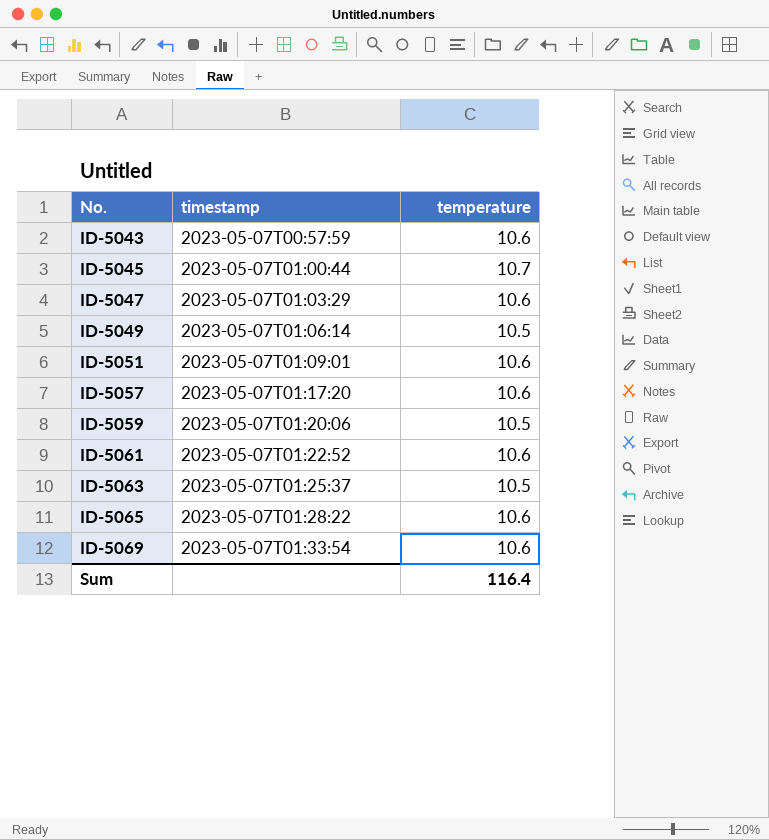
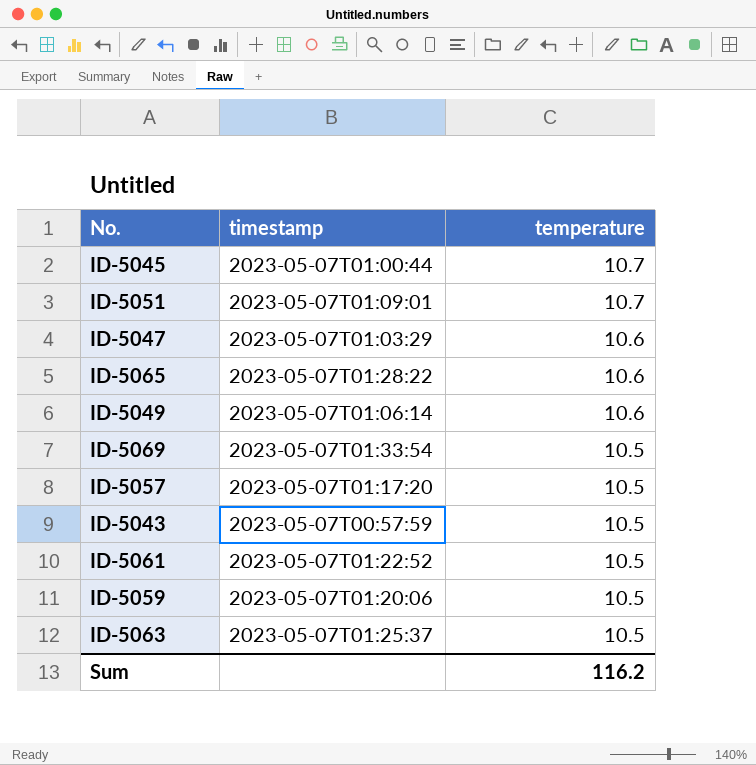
row order: No. ascending -> temperature descending
ID-5051 | temperature: 10.6 -> 10.7
ID-5049 | temperature: 10.5 -> 10.6
ID-5069 | temperature: 10.6 -> 10.5
ID-5057 | temperature: 10.6 -> 10.5
ID-5043 | temperature: 10.6 -> 10.5
ID-5061 | temperature: 10.6 -> 10.5
Sum | temperature: 116.4 -> 116.2

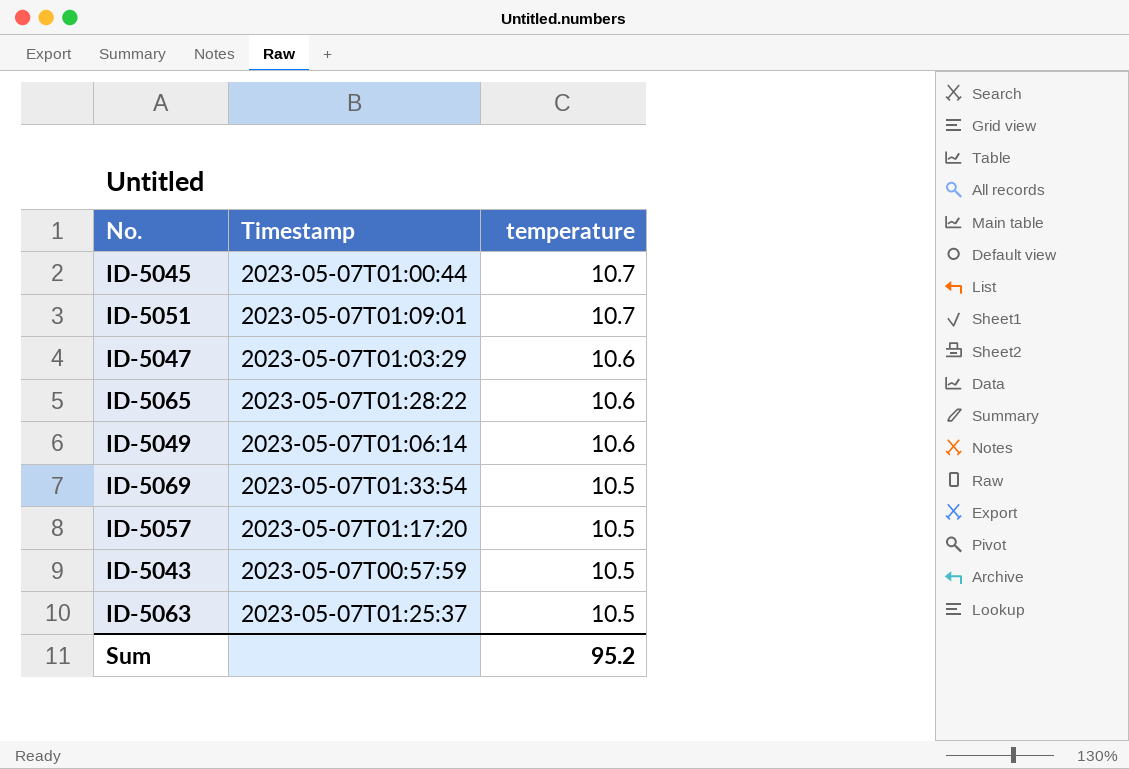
column name: timestamp -> Timestamp
row ID-5061: 2023-05-07T01:22:52 | 10.5 -> none
row ID-5059: 2023-05-07T01:20:06 | 10.5 -> none
Sum | temperature: 116.2 -> 95.2

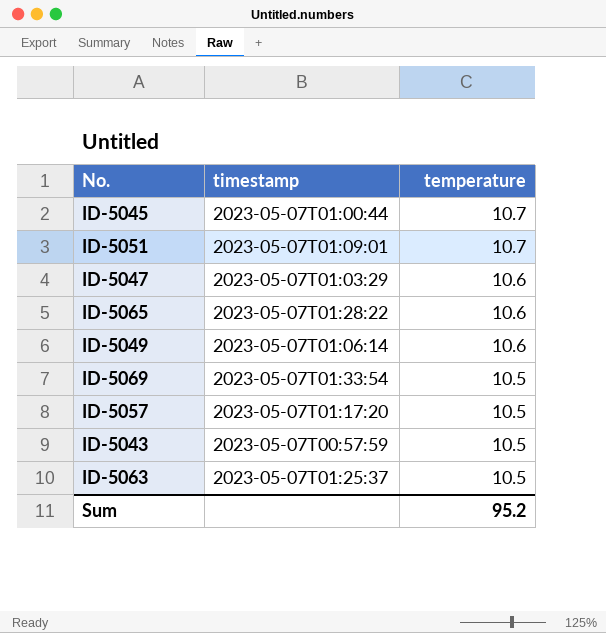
column name: Timestamp -> timestamp

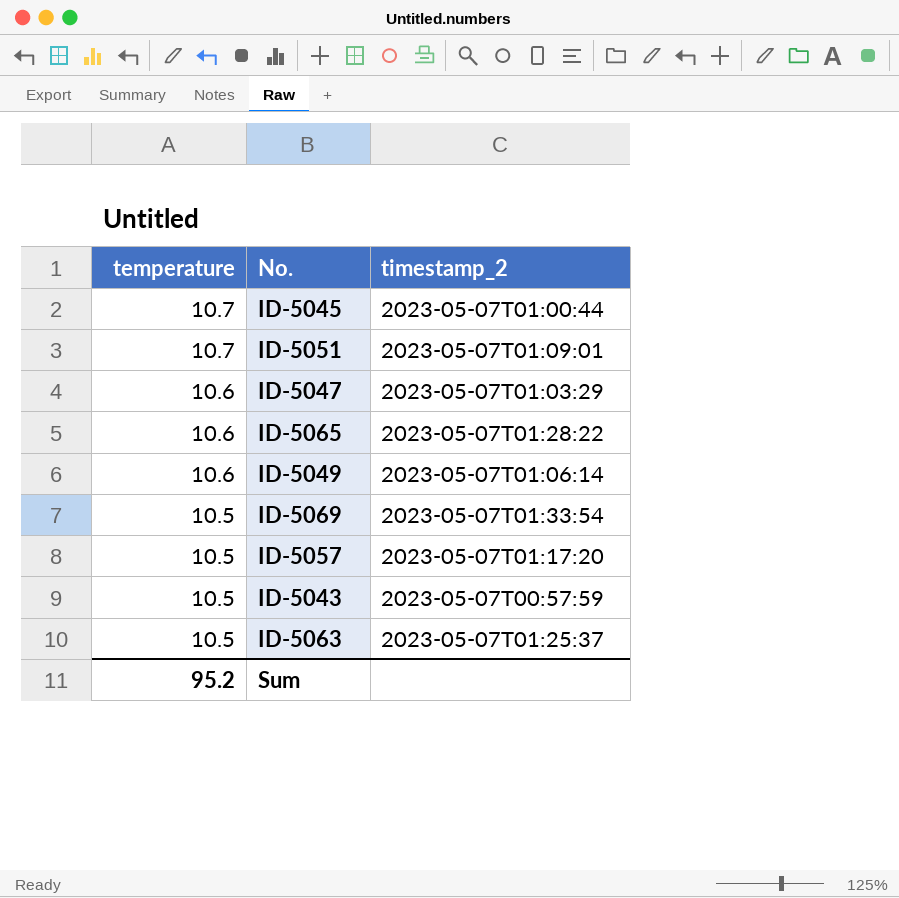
column temperature | position: 3 -> 1
column name: timestamp -> timestamp_2

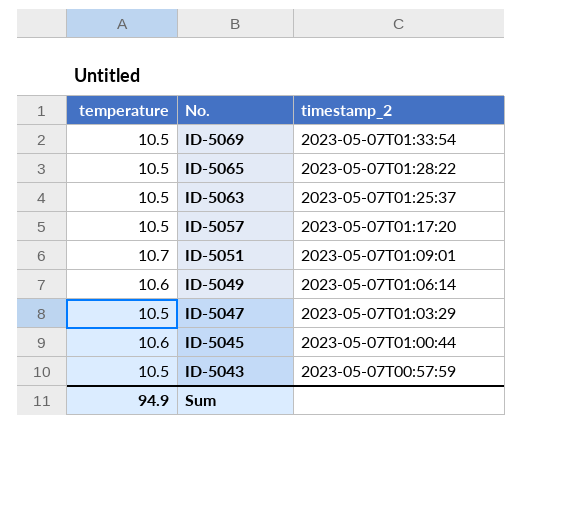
row order: temperature descending -> No. descending
ID-5065 | temperature: 10.6 -> 10.5
ID-5047 | temperature: 10.6 -> 10.5
ID-5045 | temperature: 10.7 -> 10.6
Sum | temperature: 95.2 -> 94.9

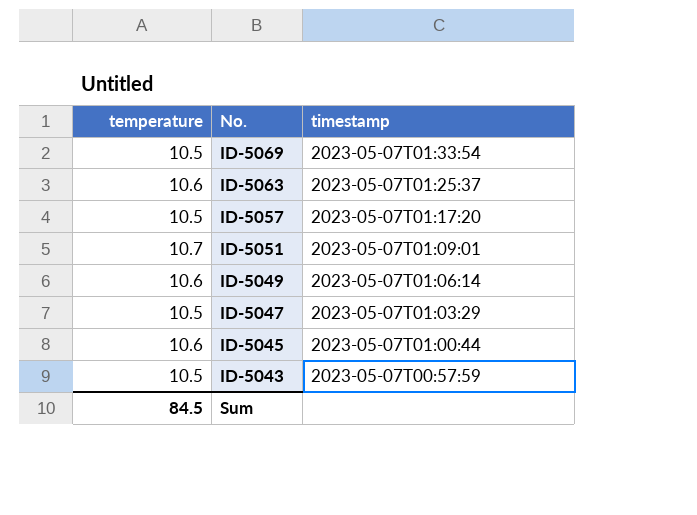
column name: timestamp_2 -> timestamp
row ID-5065: 10.5 | 2023-05-07T01:28:22 -> none
ID-5063 | temperature: 10.5 -> 10.6
Sum | temperature: 94.9 -> 84.5

